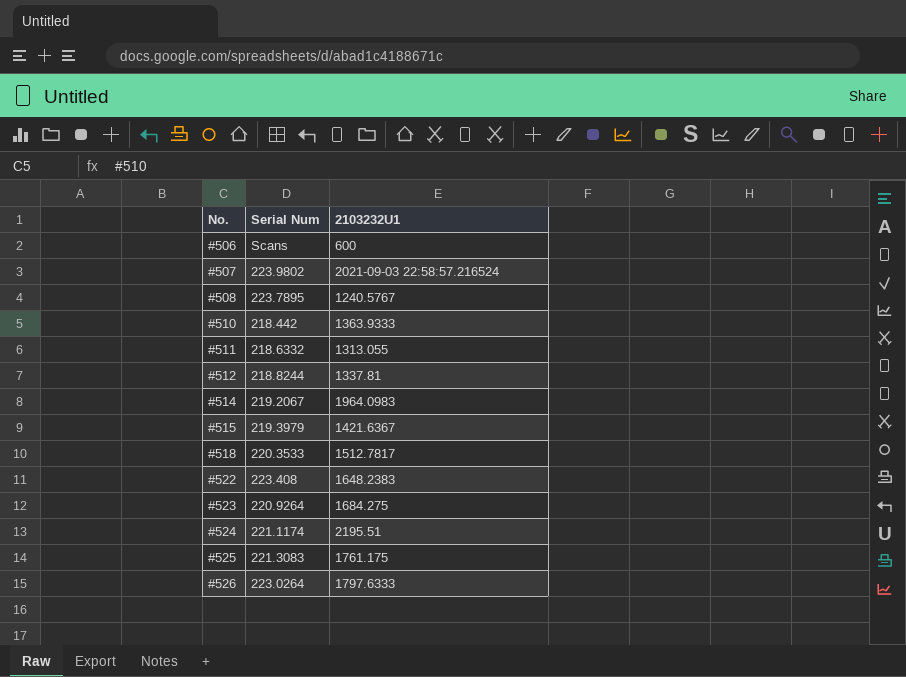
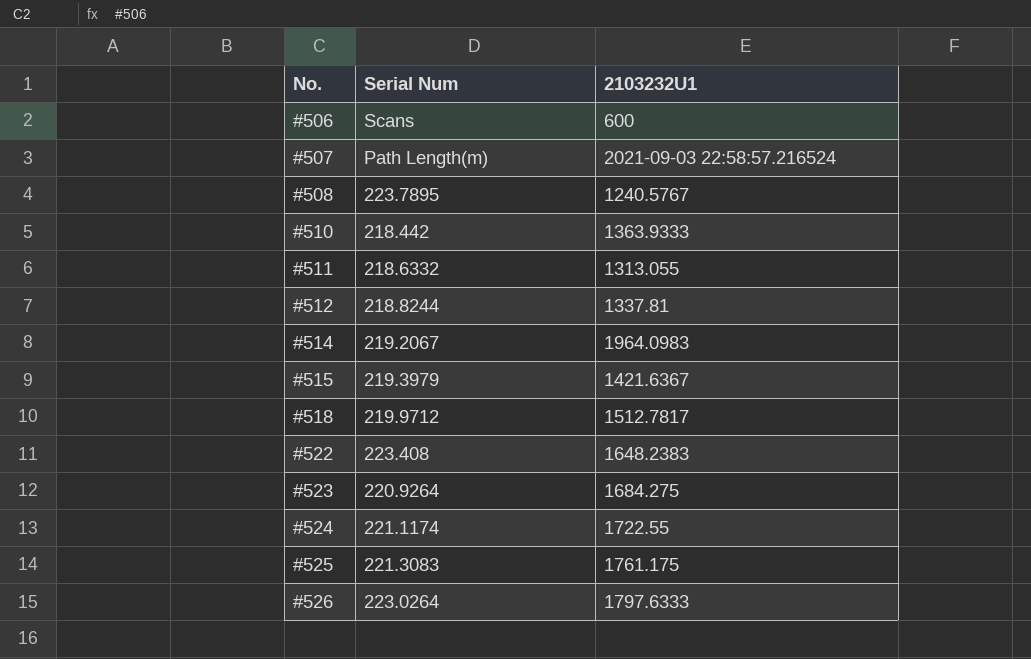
#507 | Serial Num: 223.9802 -> Path Length(m)
#518 | Serial Num: 220.3533 -> 219.9712
#524 | 2103232U1: 2195.51 -> 1722.55

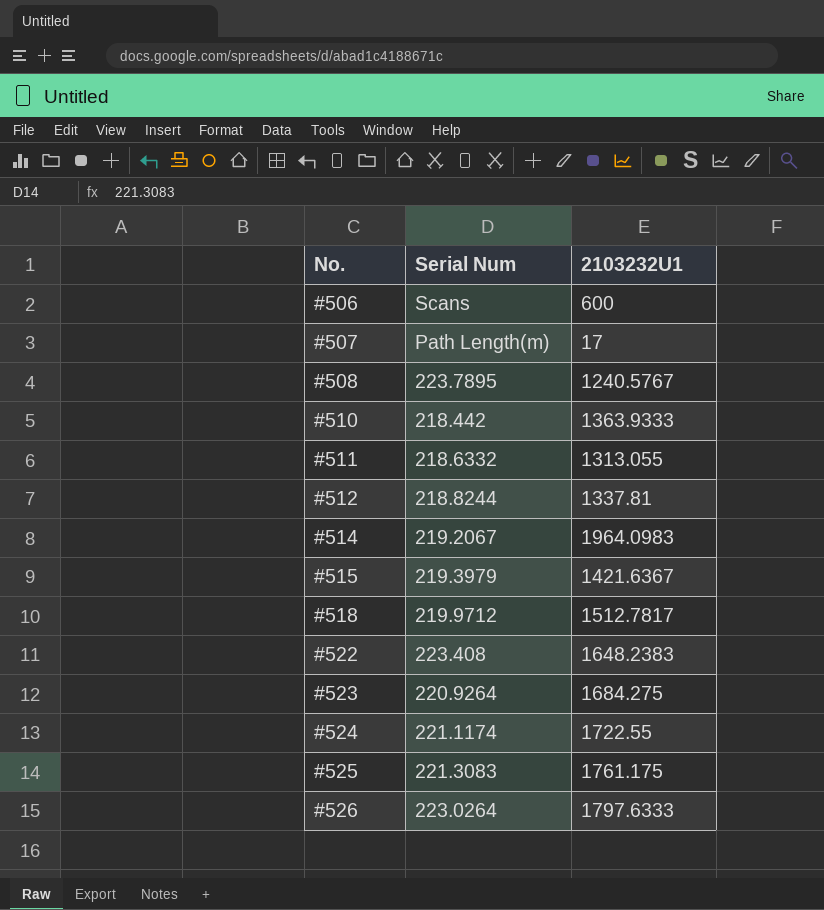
#507 | 2103232U1: 2021-09-03 22:58:57.216524 -> 17

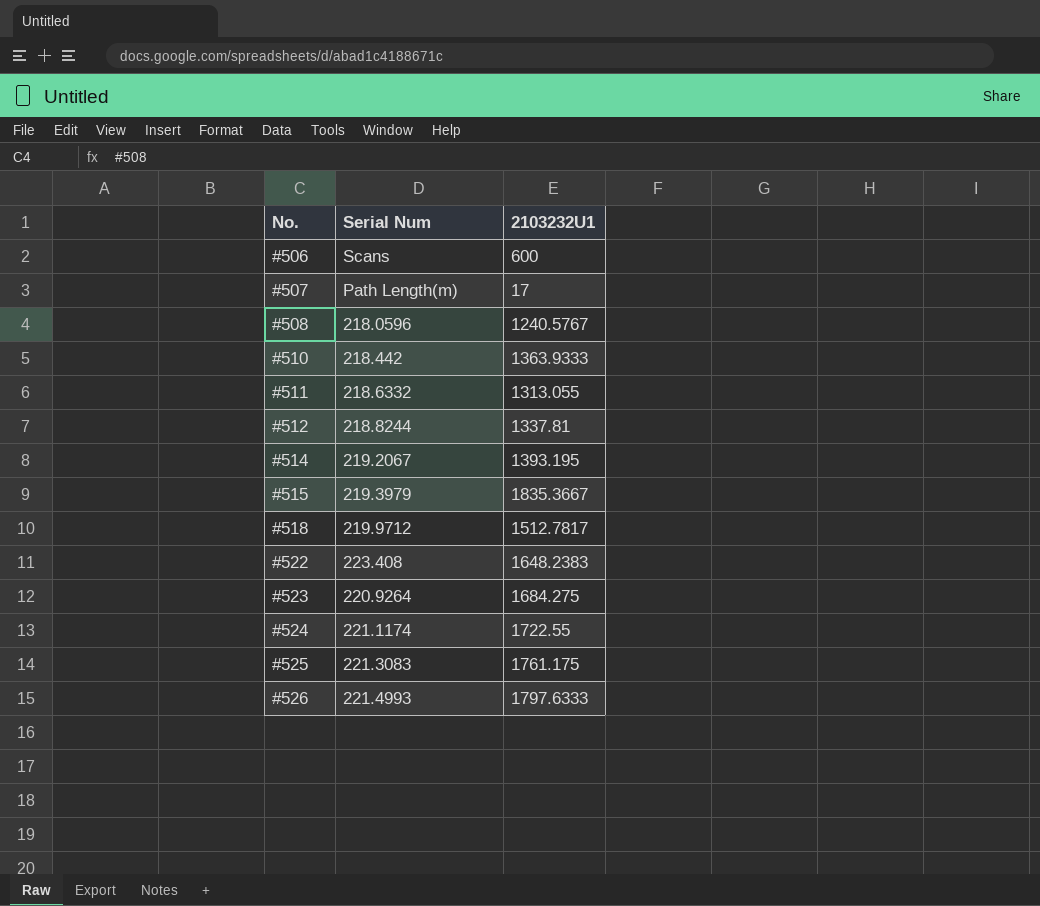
#508 | Serial Num: 223.7895 -> 218.0596
#514 | 2103232U1: 1964.0983 -> 1393.195
#515 | 2103232U1: 1421.6367 -> 1835.3667
#526 | Serial Num: 223.0264 -> 221.4993

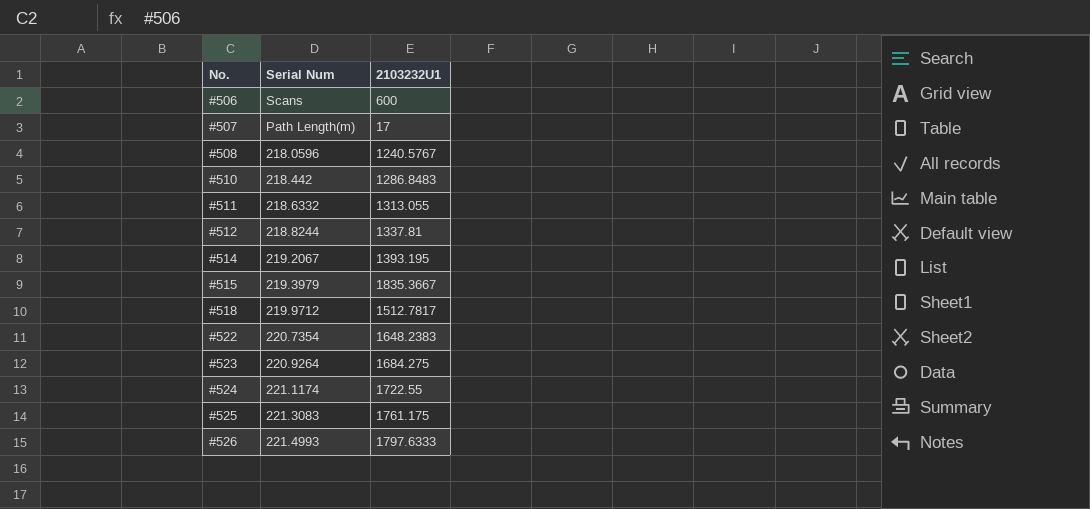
#510 | 2103232U1: 1363.9333 -> 1286.8483
#522 | Serial Num: 223.408 -> 220.7354

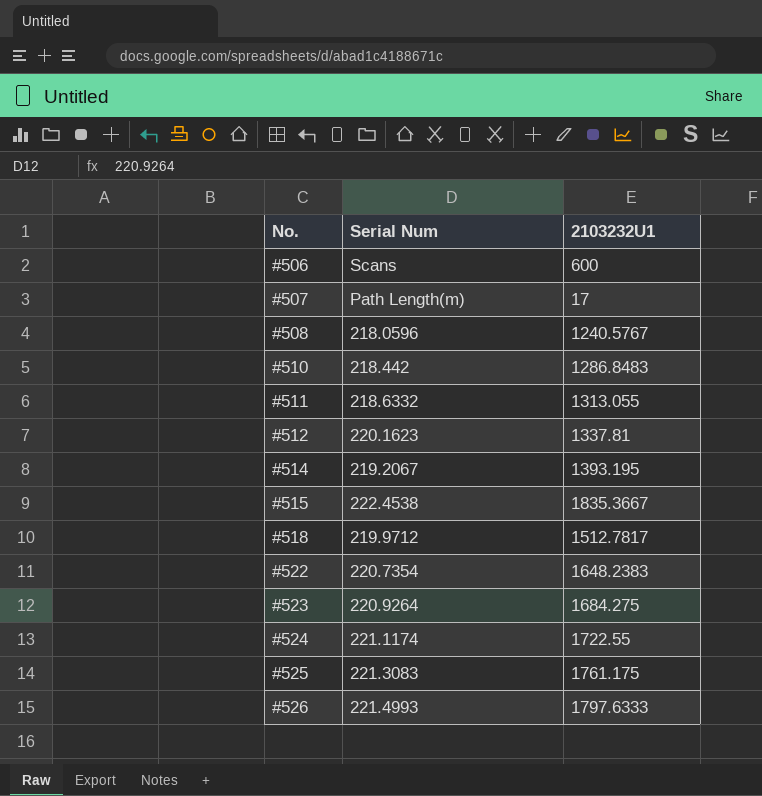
#512 | Serial Num: 218.8244 -> 220.1623
#515 | Serial Num: 219.3979 -> 222.4538

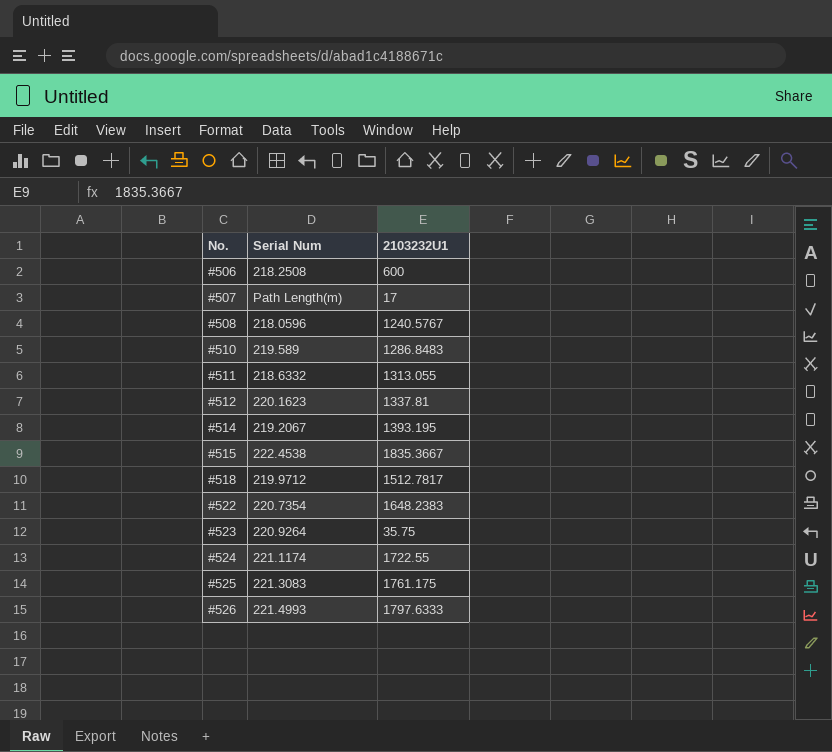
#506 | Serial Num: Scans -> 218.2508
#510 | Serial Num: 218.442 -> 219.589
#523 | 2103232U1: 1684.275 -> 35.75

